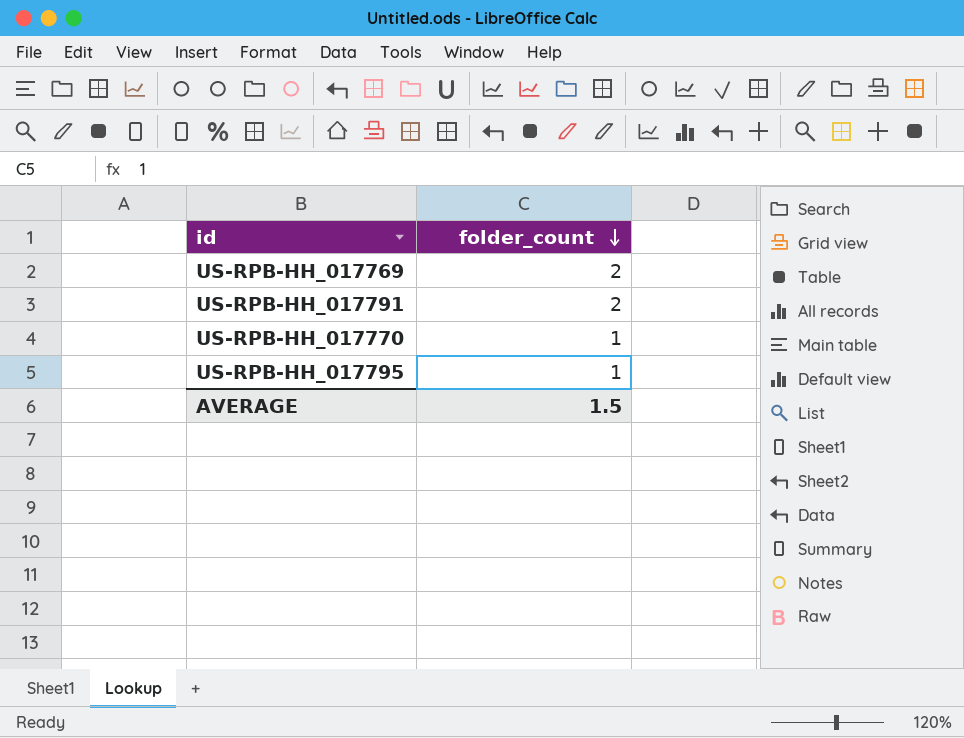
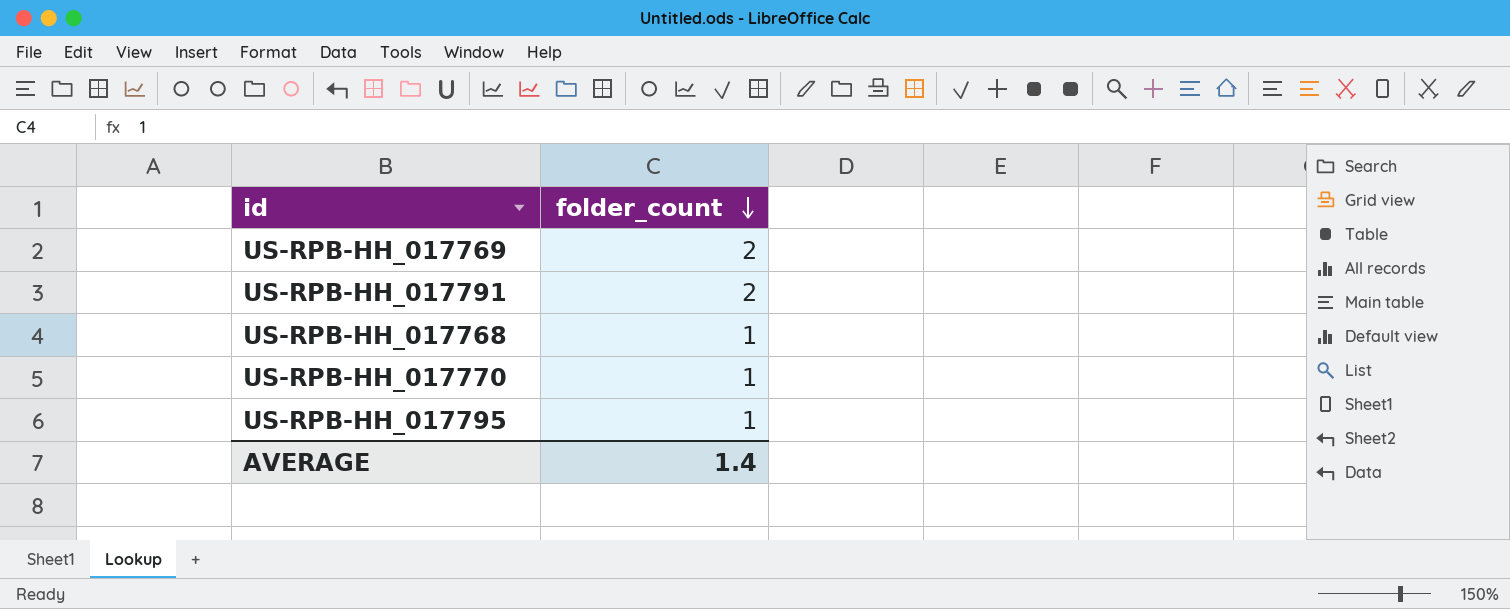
row US-RPB-HH_017768: none -> 1
AVERAGE | folder_count: 1.5 -> 1.4

